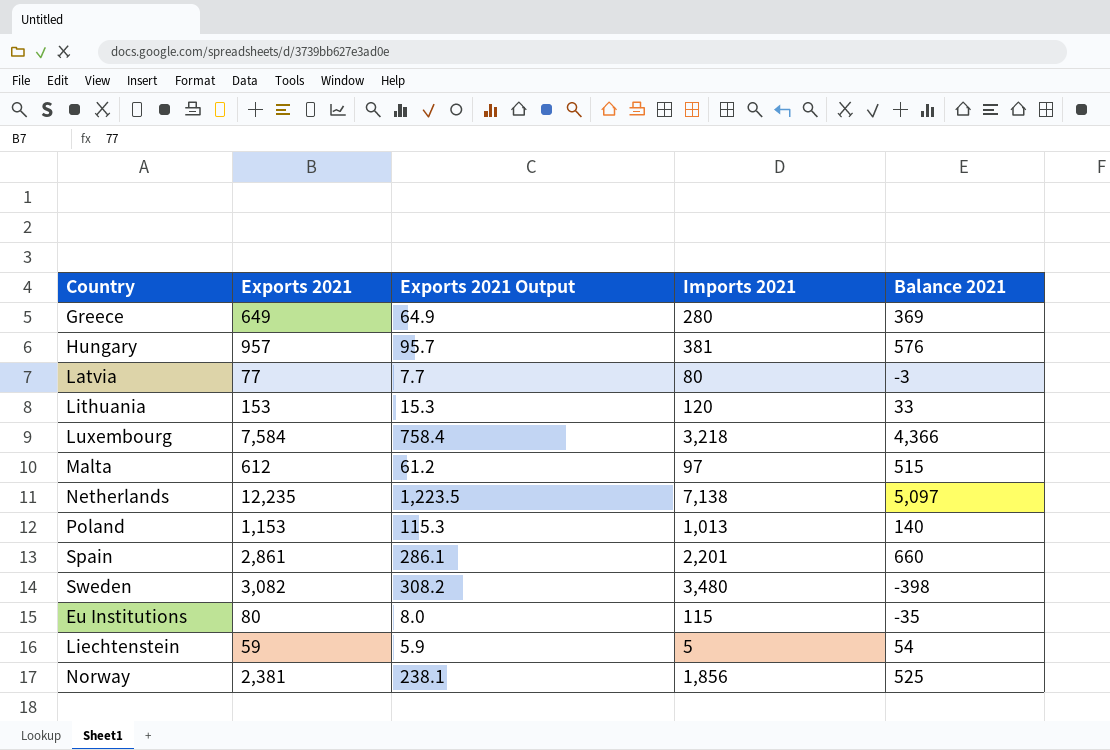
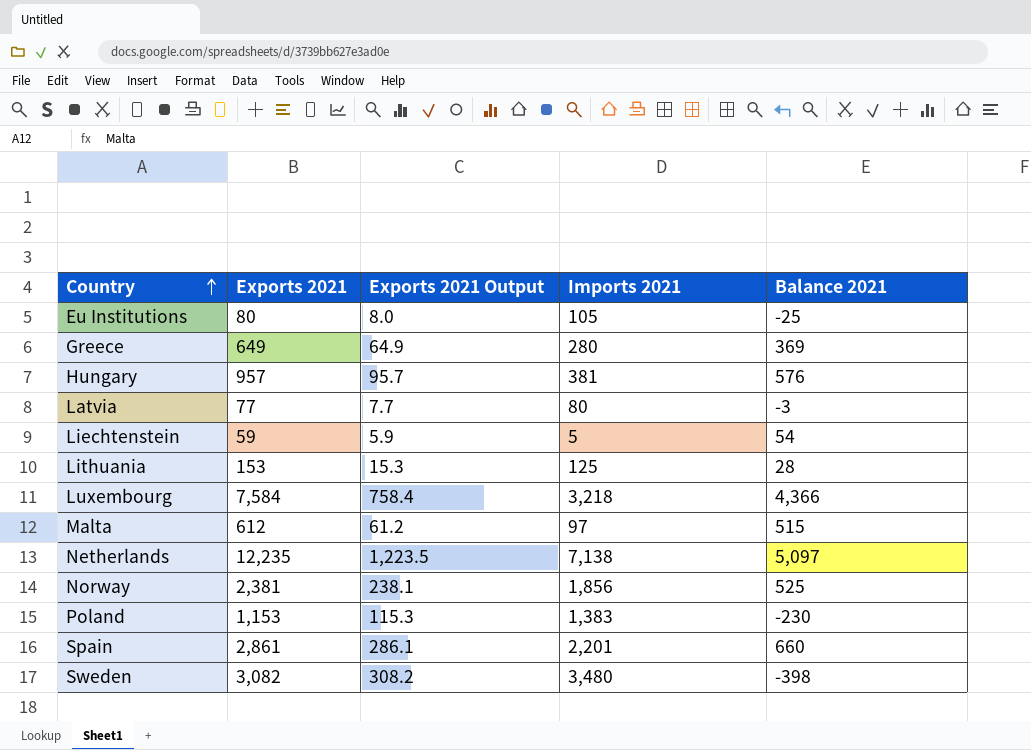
row order: none -> Country ascending
Eu Institutions | Imports 2021: 115 -> 105
Eu Institutions | Balance 2021: -35 -> -25
Lithuania | Imports 2021: 120 -> 125
Lithuania | Balance 2021: 33 -> 28
Poland | Imports 2021: 1,013 -> 1,383
Poland | Balance 2021: 140 -> -230

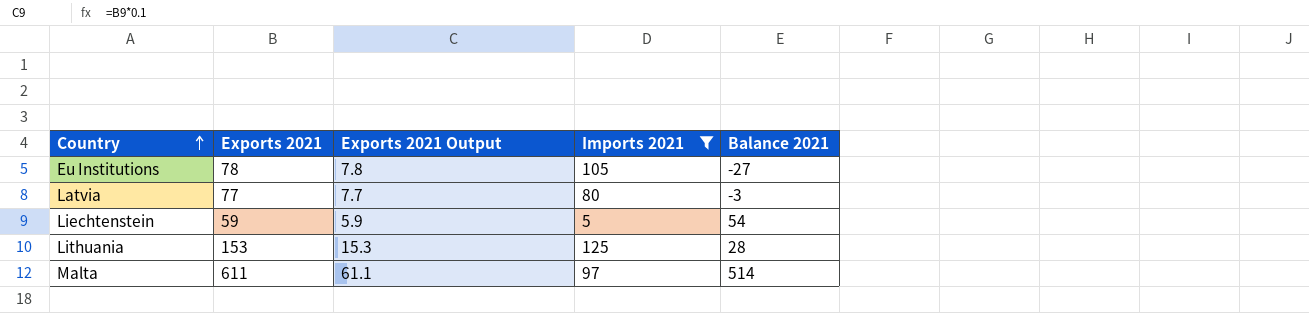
filter: none -> Imports 2021 <= 125
Eu Institutions | Exports 2021: 80 -> 78
Eu Institutions | Exports 2021 Output: 8.0 -> 7.8
Eu Institutions | Balance 2021: -25 -> -27
Malta | Exports 2021: 612 -> 611
Malta | Exports 2021 Output: 61.2 -> 61.1
Malta | Balance 2021: 515 -> 514

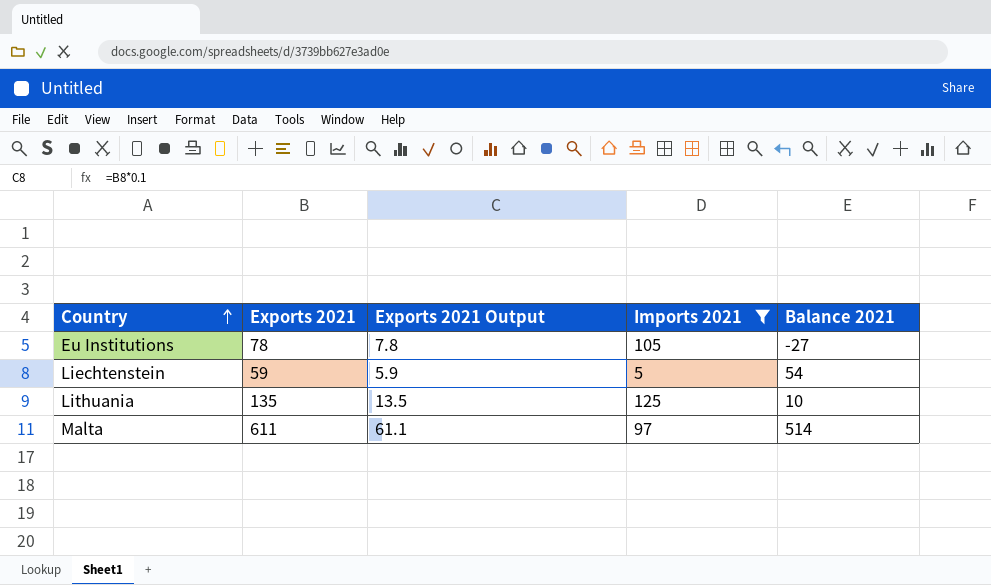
row Latvia: 77 | 7.7 | 80 | -3 -> none
Lithuania | Exports 2021: 153 -> 135
Lithuania | Exports 2021 Output: 15.3 -> 13.5
Lithuania | Balance 2021: 28 -> 10

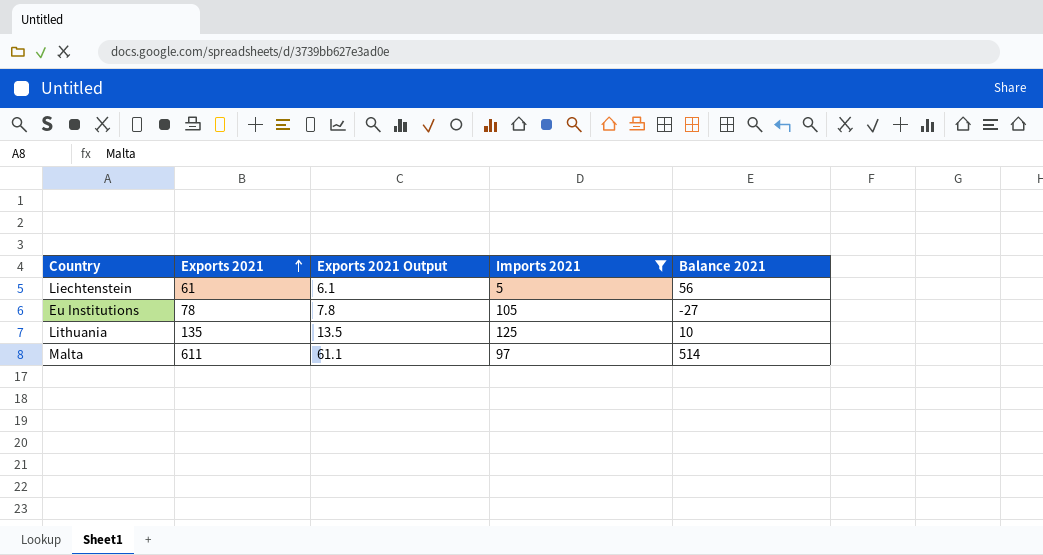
row order: Country ascending -> Exports 2021 ascending
Liechtenstein | Exports 2021: 59 -> 61
Liechtenstein | Exports 2021 Output: 5.9 -> 6.1
Liechtenstein | Balance 2021: 54 -> 56

